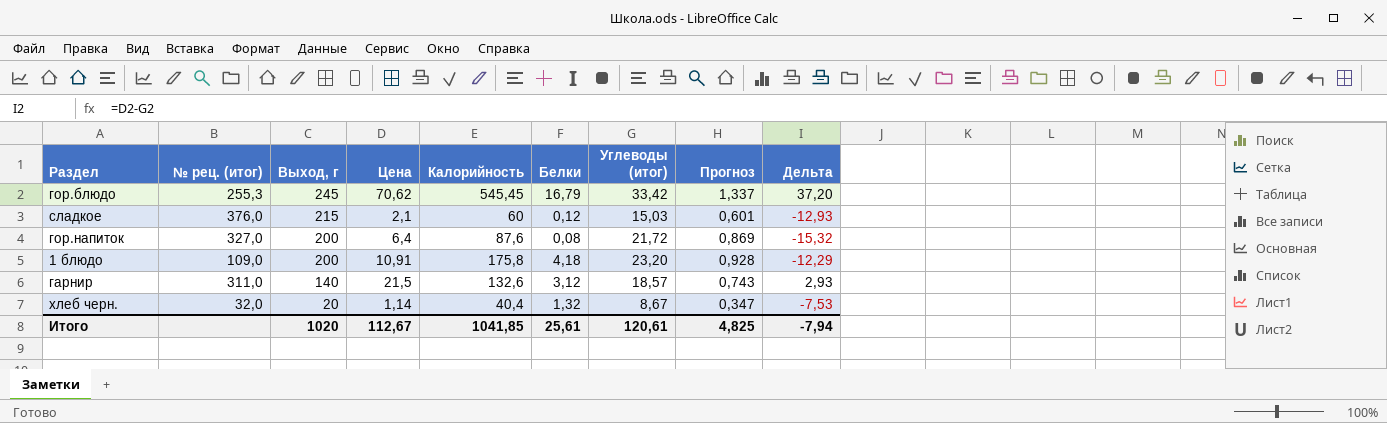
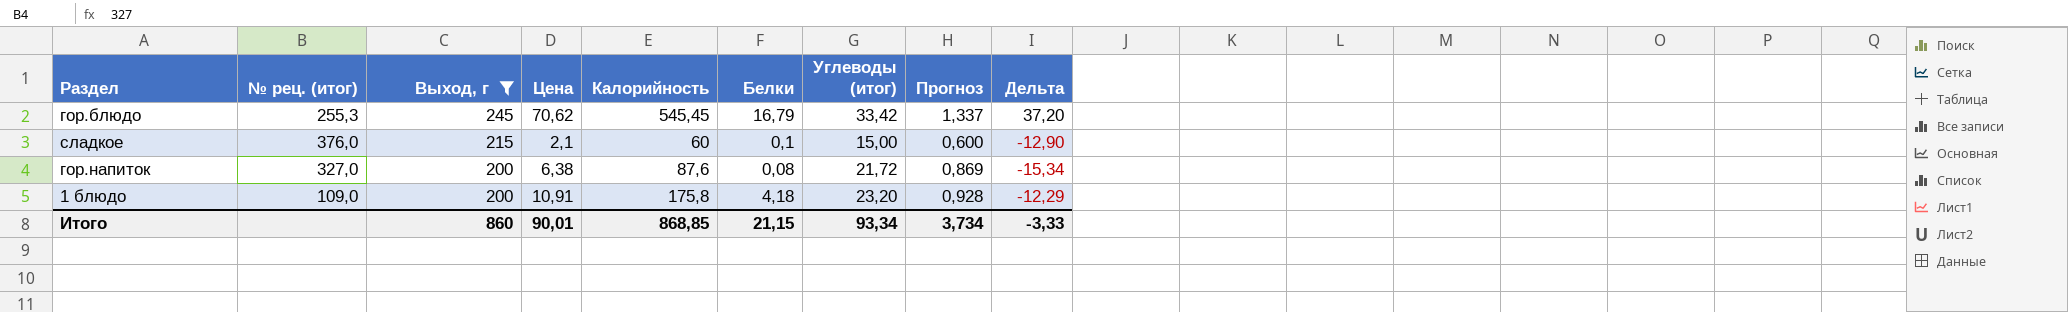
filter: none -> Выход, г >= 200
сладкое | Белки: 0,12 -> 0,1
сладкое | Углеводы (итог): 15,03 -> 15,00
сладкое | Прогноз: 0,601 -> 0,600
сладкое | Дельта: -12,93 -> -12,90
гор.напиток | Цена: 6,4 -> 6,38
гор.напиток | Дельта: -15,32 -> -15,34
Итого | Выход, г: 1020 -> 860
Итого | Цена: 112,67 -> 90,01
Итого | Калорийность: 1041,85 -> 868,85
Итого | Белки: 25,61 -> 21,15
Итого | Углеводы (итог): 120,61 -> 93,34
Итого | Прогноз: 4,825 -> 3,734
Итого | Дельта: -7,94 -> -3,33

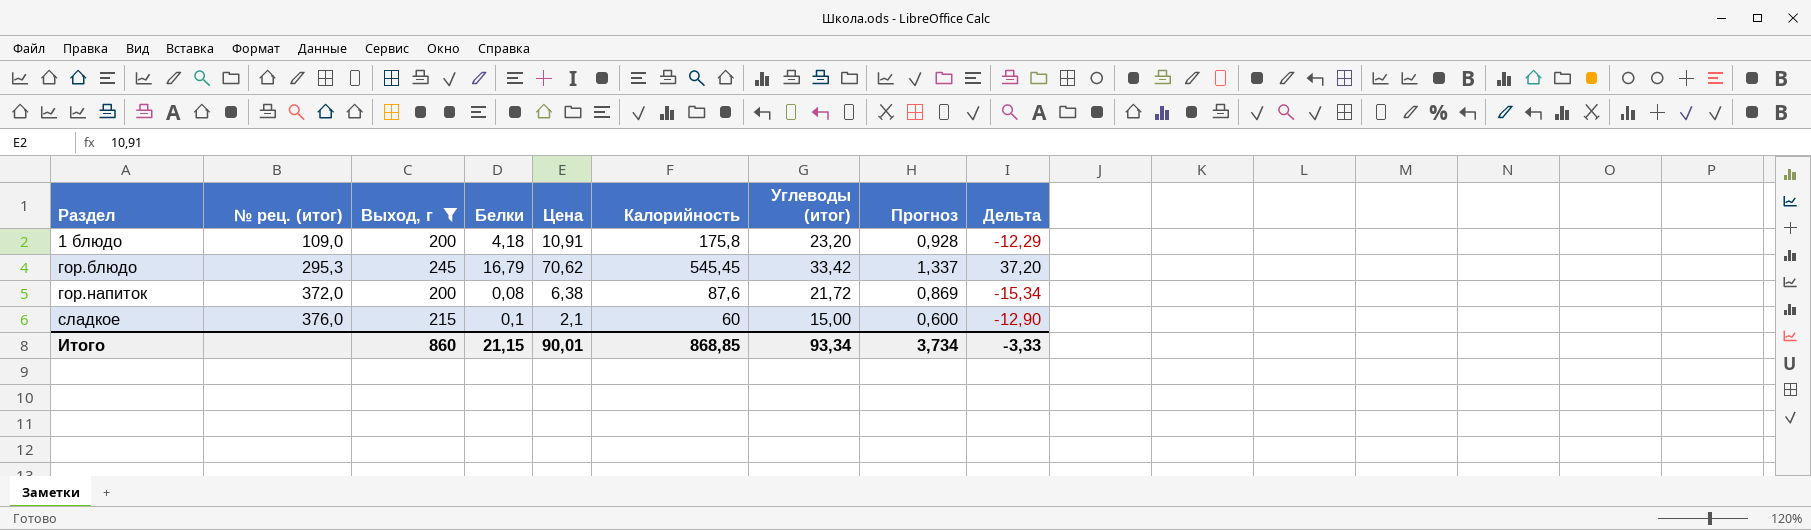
row order: Выход, г descending -> Раздел ascending
column Белки | position: 6 -> 4
гор.блюдо | № рец. (итог): 255,3 -> 295,3
гор.напиток | № рец. (итог): 327,0 -> 372,0

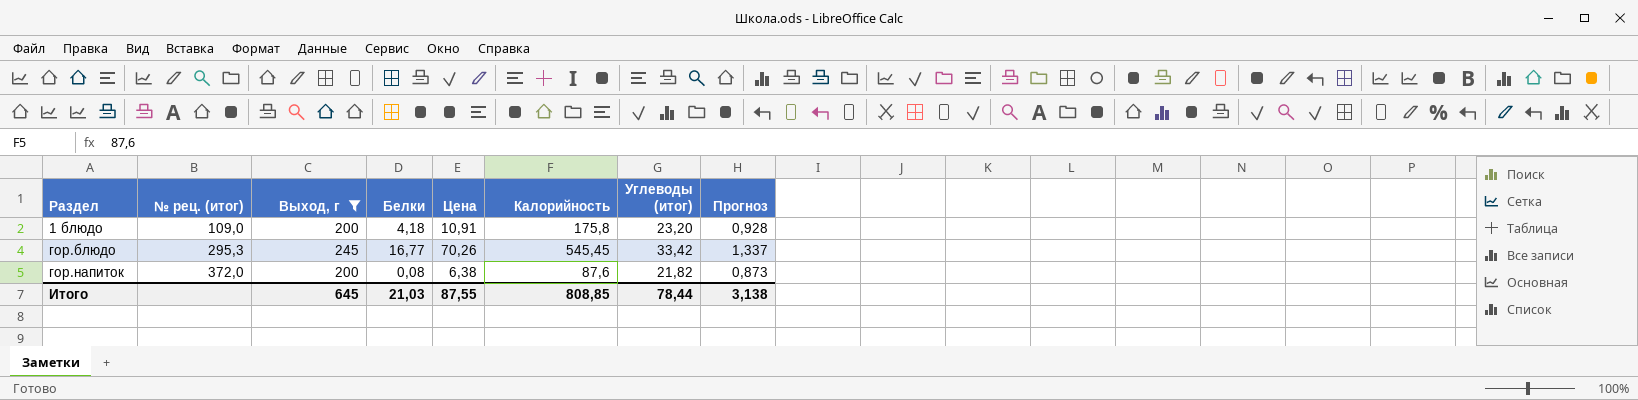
column Дельта | formula: [Цена] - [Углеводы (итог)] -> none
row сладкое: 376,0 | 215 | 0,1 | 2,1 | 60 | 15,00 | 0,600 | -12,90 -> none
гор.блюдо | Белки: 16,79 -> 16,77
гор.блюдо | Цена: 70,62 -> 70,26
гор.напиток | Углеводы (итог): 21,72 -> 21,82
гор.напиток | Прогноз: 0,869 -> 0,873
Итого | Выход, г: 860 -> 645
Итого | Белки: 21,15 -> 21,03
Итого | Цена: 90,01 -> 87,55
Итого | Калорийность: 868,85 -> 808,85
Итого | Углеводы (итог): 93,34 -> 78,44
Итого | Прогноз: 3,734 -> 3,138

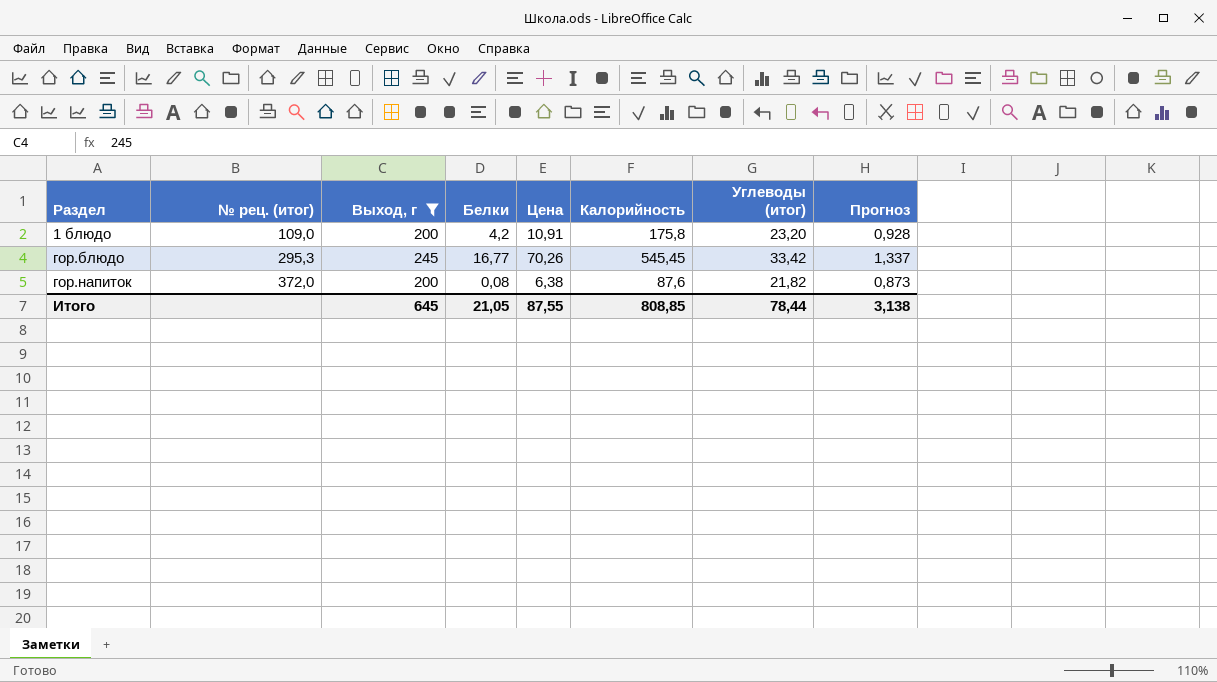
1 блюдо | Белки: 4,18 -> 4,2
Итого | Белки: 21,03 -> 21,05

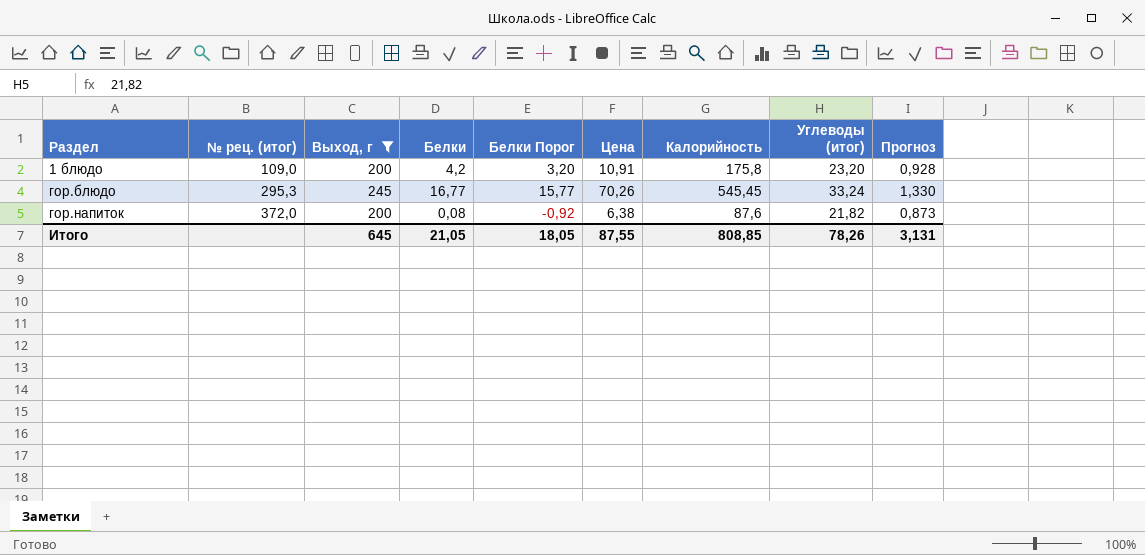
column Белки Порог | formula: none -> [Белки] - 1
гор.блюдо | Углеводы (итог): 33,42 -> 33,24
гор.блюдо | Прогноз: 1,337 -> 1,330
Итого | Углеводы (итог): 78,44 -> 78,26
Итого | Прогноз: 3,138 -> 3,131

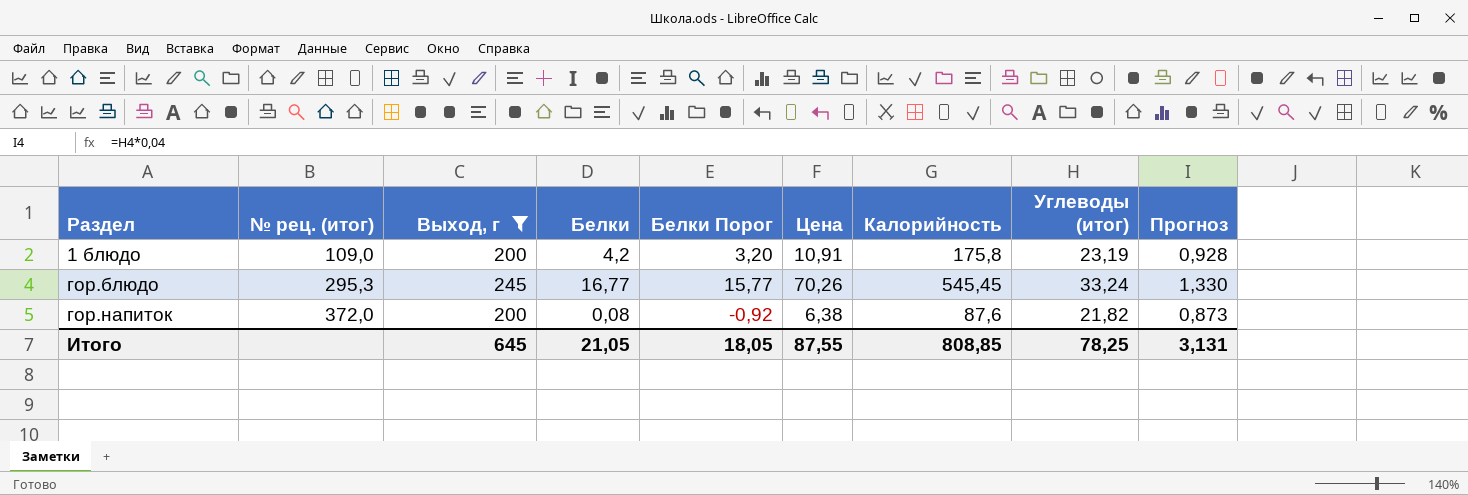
1 блюдо | Углеводы (итог): 23,20 -> 23,19
Итого | Углеводы (итог): 78,26 -> 78,25

